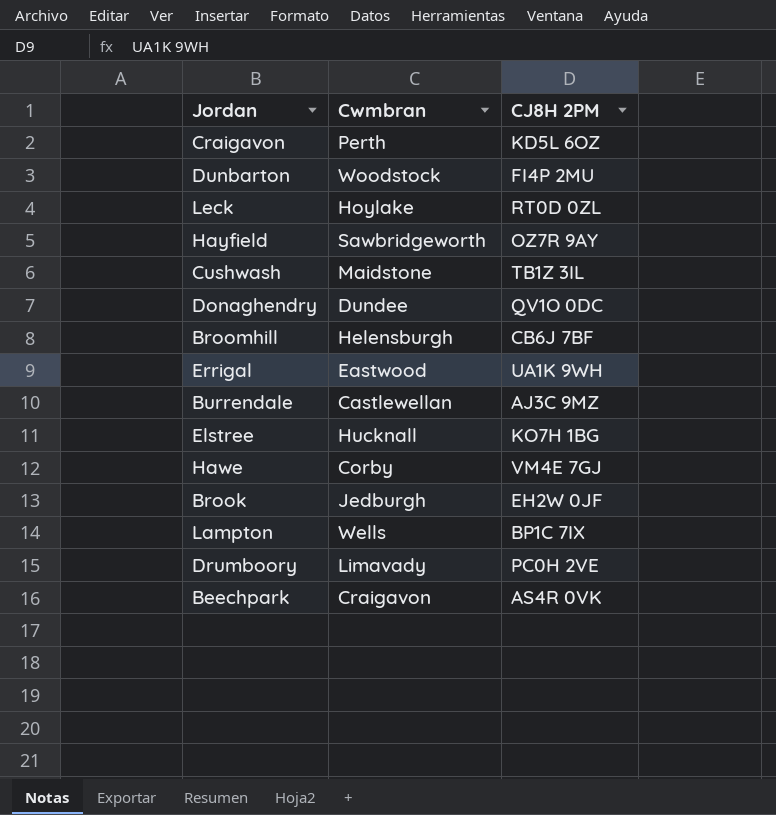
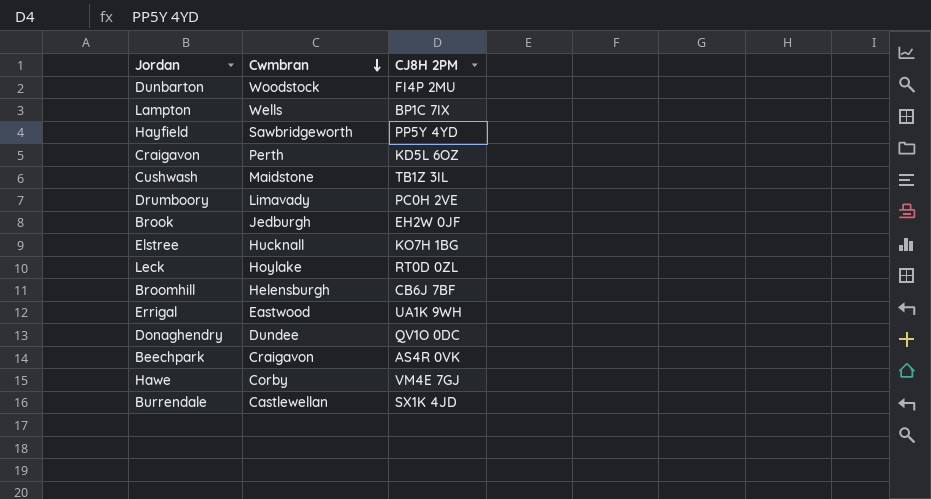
row order: none -> Cwmbran descending
Hayfield | CJ8H 2PM: OZ7R 9AY -> PP5Y 4YD
Burrendale | CJ8H 2PM: AJ3C 9MZ -> SX1K 4JD

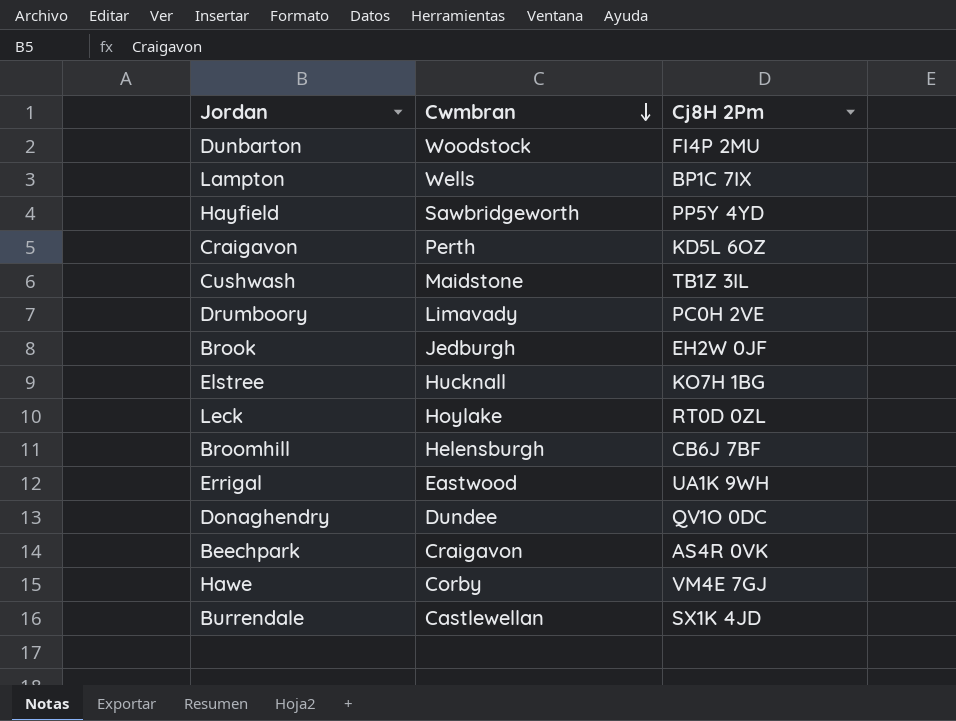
column name: CJ8H 2PM -> Cj8H 2Pm

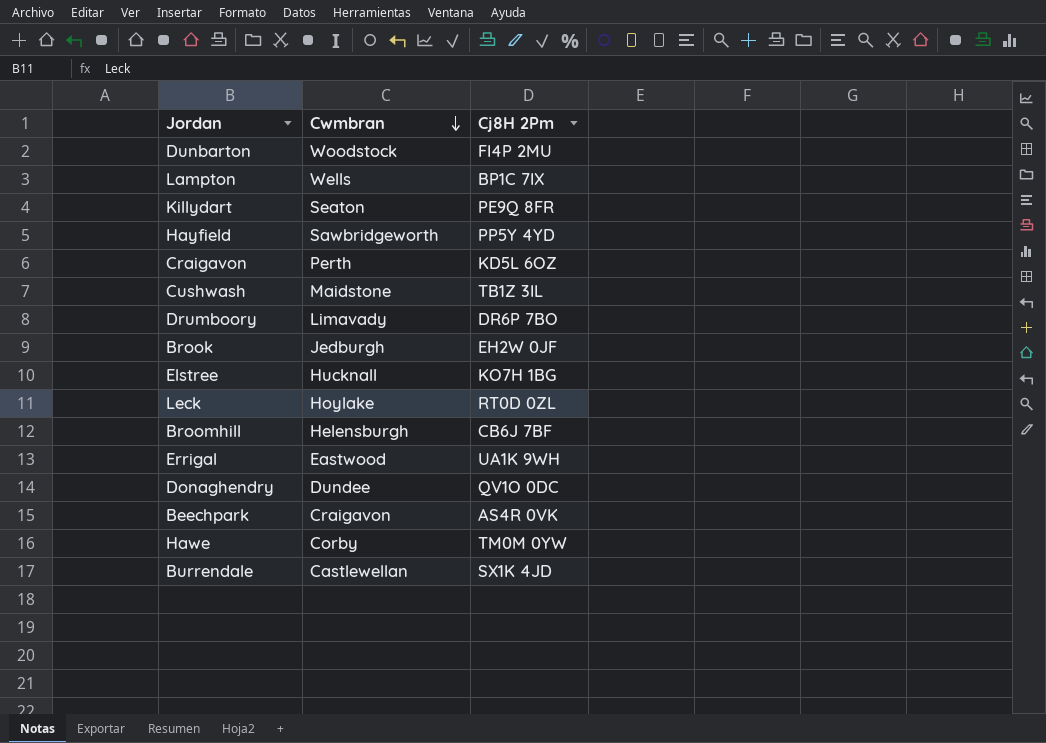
row Killydart: none -> Seaton | PE9Q 8FR
Drumboory | Cj8H 2Pm: PC0H 2VE -> DR6P 7BO
Hawe | Cj8H 2Pm: VM4E 7GJ -> TM0M 0YW

